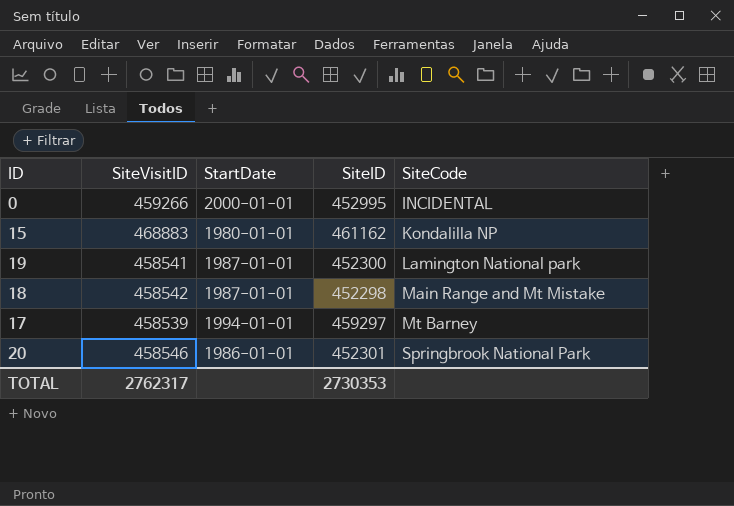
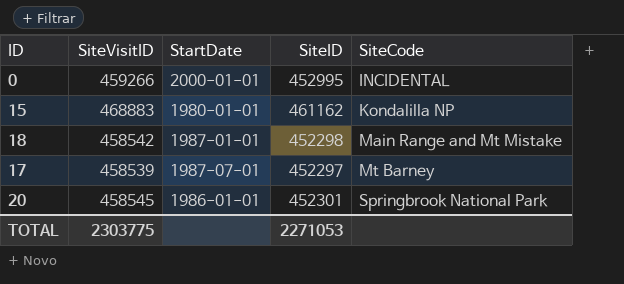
row 19: 458541 | 1987-01-01 | 452300 | Lamington National park -> none
17 | StartDate: 1994-01-01 -> 1987-07-01
17 | SiteID: 459297 -> 452297
20 | SiteVisitID: 458546 -> 458545
TOTAL | SiteVisitID: 2762317 -> 2303775
TOTAL | SiteID: 2730353 -> 2271053

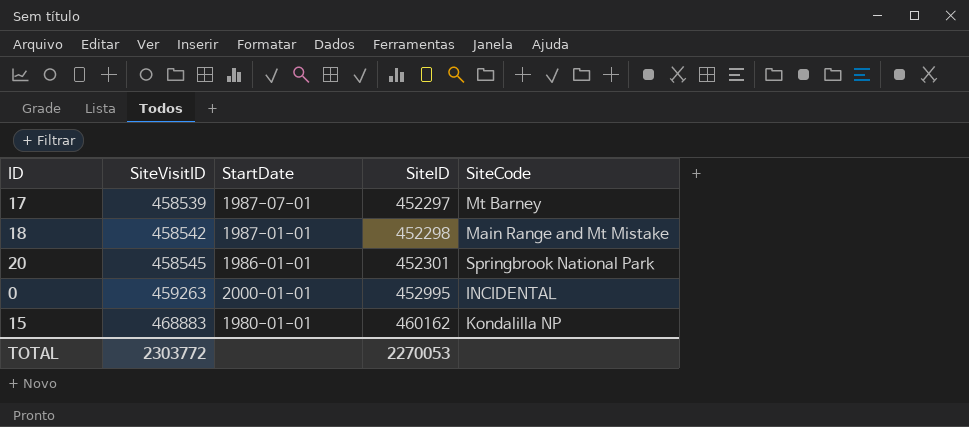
row order: SiteCode ascending -> SiteVisitID ascending
0 | SiteVisitID: 459266 -> 459263
15 | SiteID: 461162 -> 460162
TOTAL | SiteVisitID: 2303775 -> 2303772
TOTAL | SiteID: 2271053 -> 2270053

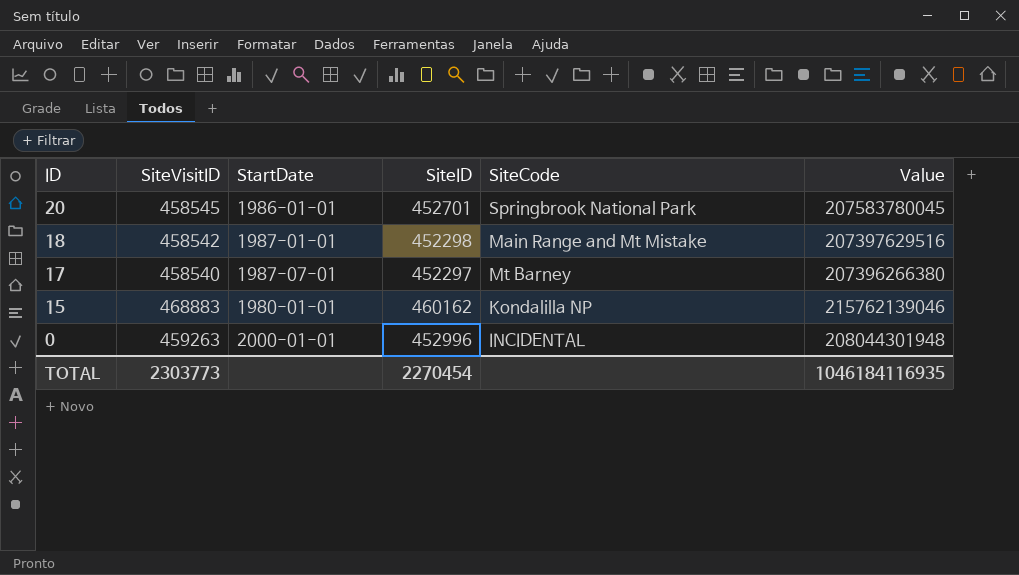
row order: SiteVisitID ascending -> ID descending
column Value | formula: none -> [SiteVisitID] * [SiteID]
20 | SiteID: 452301 -> 452701
17 | SiteVisitID: 458539 -> 458540
0 | SiteID: 452995 -> 452996
TOTAL | SiteVisitID: 2303772 -> 2303773
TOTAL | SiteID: 2270053 -> 2270454

